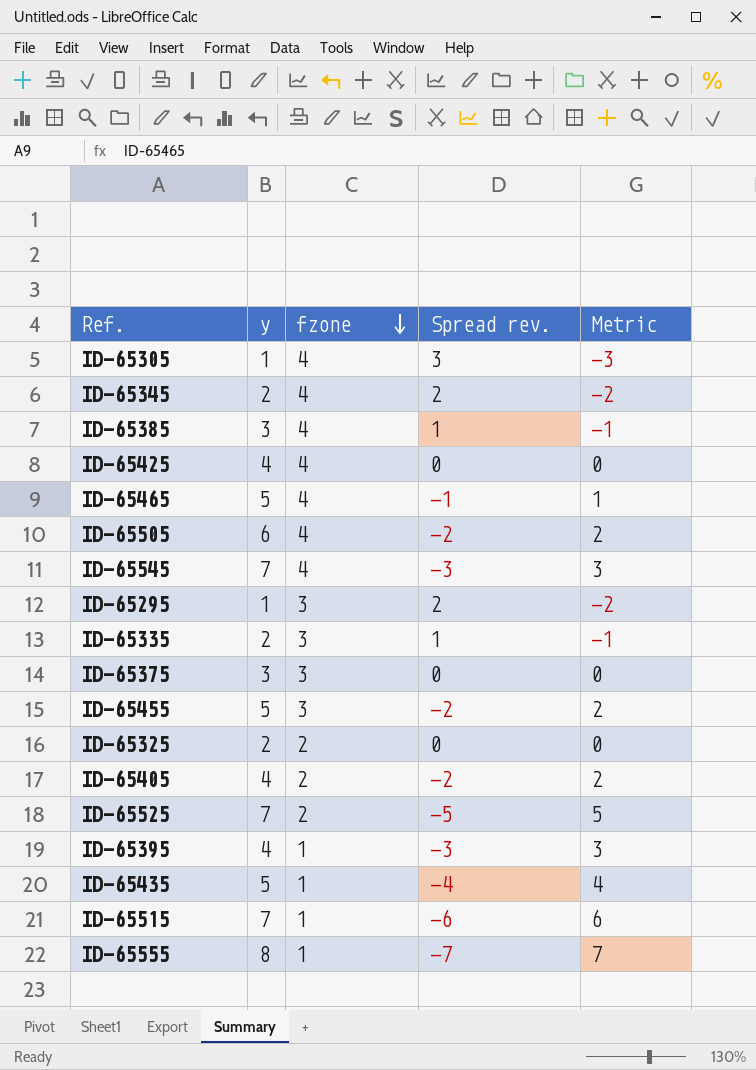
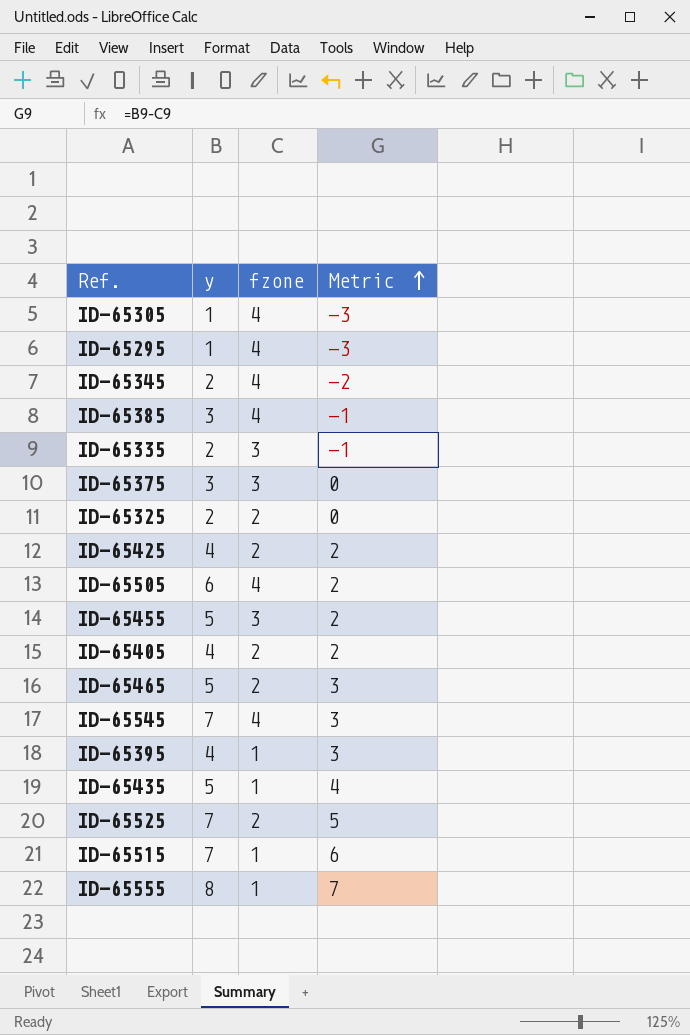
row order: fzone descending -> Metric ascending
column Spread rev. | formula: [fzone] - [y] -> none
ID-65295 | fzone: 3 -> 4
ID-65295 | Metric: -2 -> -3
ID-65425 | fzone: 4 -> 2
ID-65425 | Metric: 0 -> 2
ID-65465 | fzone: 4 -> 2
ID-65465 | Metric: 1 -> 3

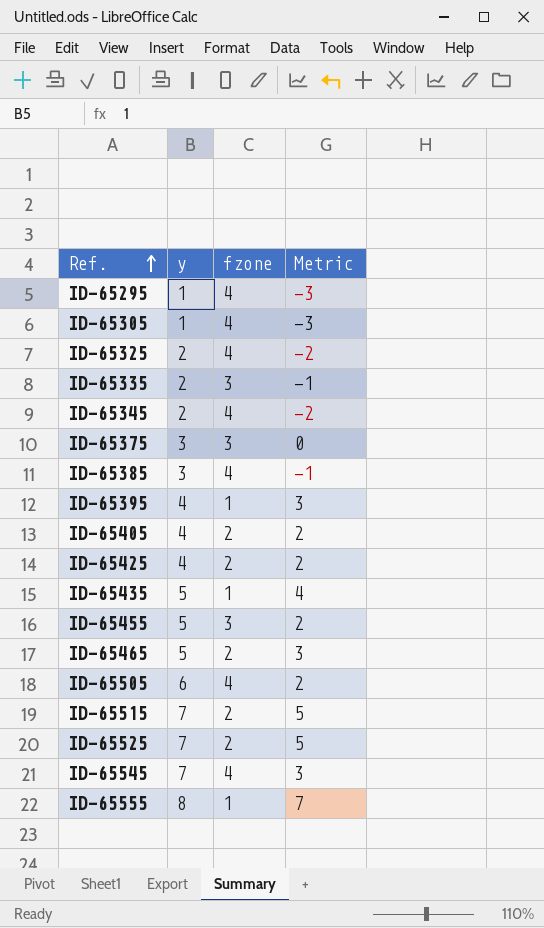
row order: Metric ascending -> Ref. ascending
ID-65325 | fzone: 2 -> 4
ID-65325 | Metric: 0 -> -2
ID-65515 | fzone: 1 -> 2
ID-65515 | Metric: 6 -> 5

